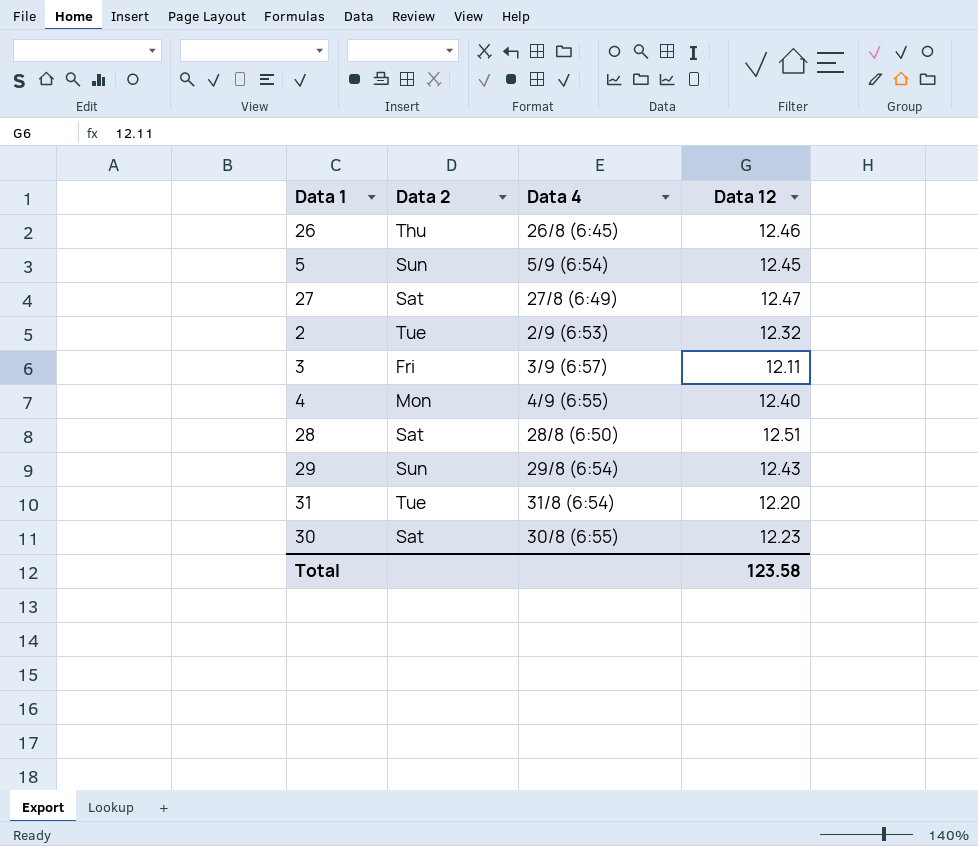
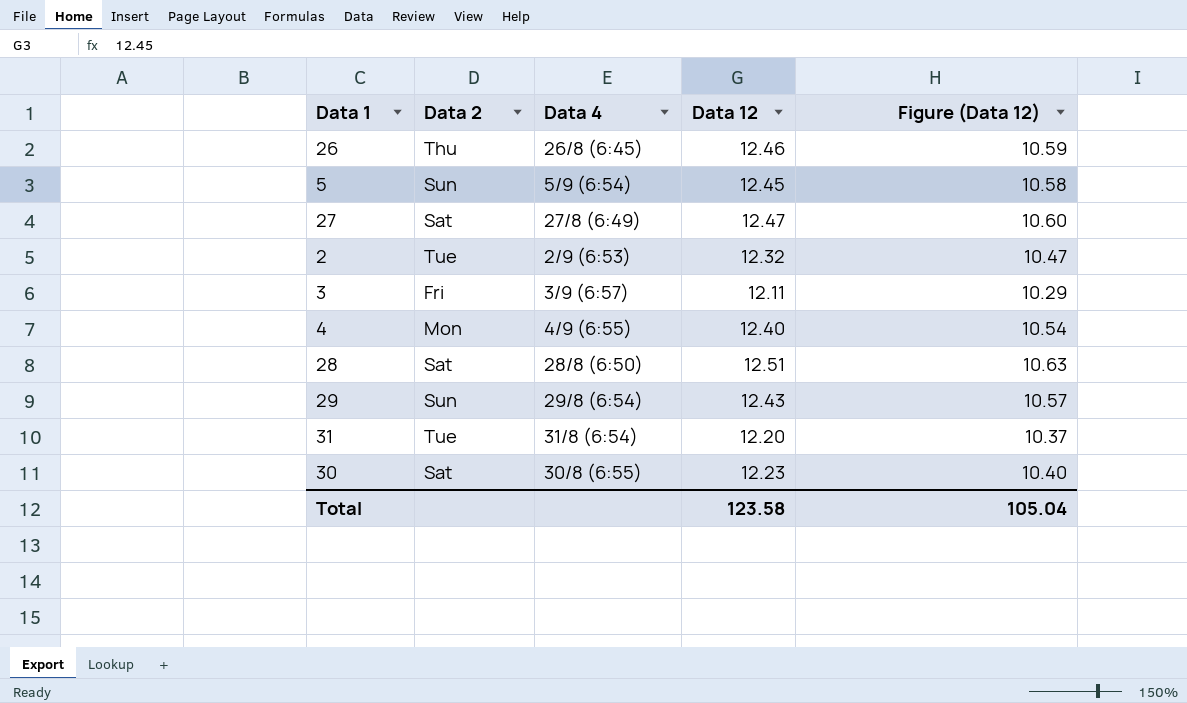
column Figure (Data 12) | formula: none -> [Data 12] * 0.85

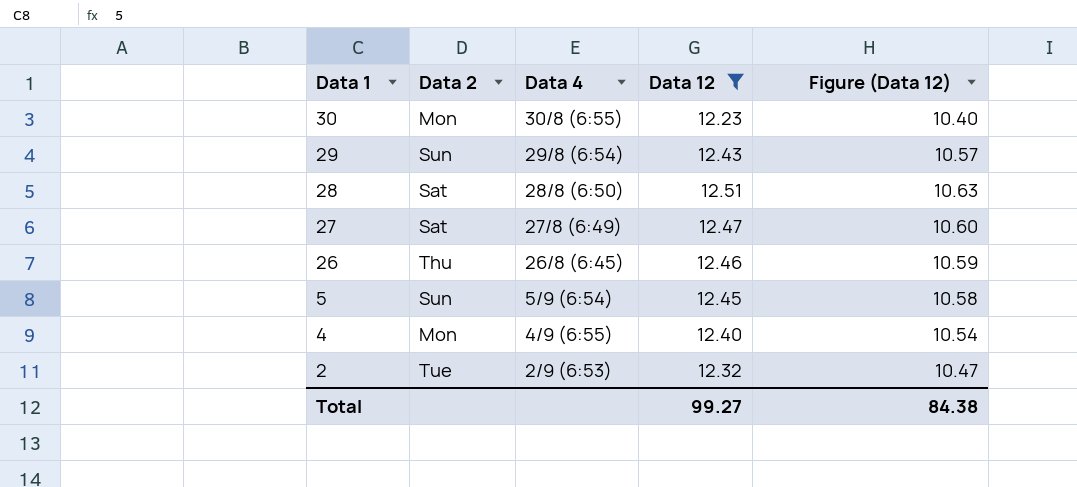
filter: none -> Data 12 >= 12.23
row order: none -> Data 1 descending
30 | Data 2: Sat -> Mon
Total | Data 12: 123.58 -> 99.27
Total | Figure (Data 12): 105.04 -> 84.38

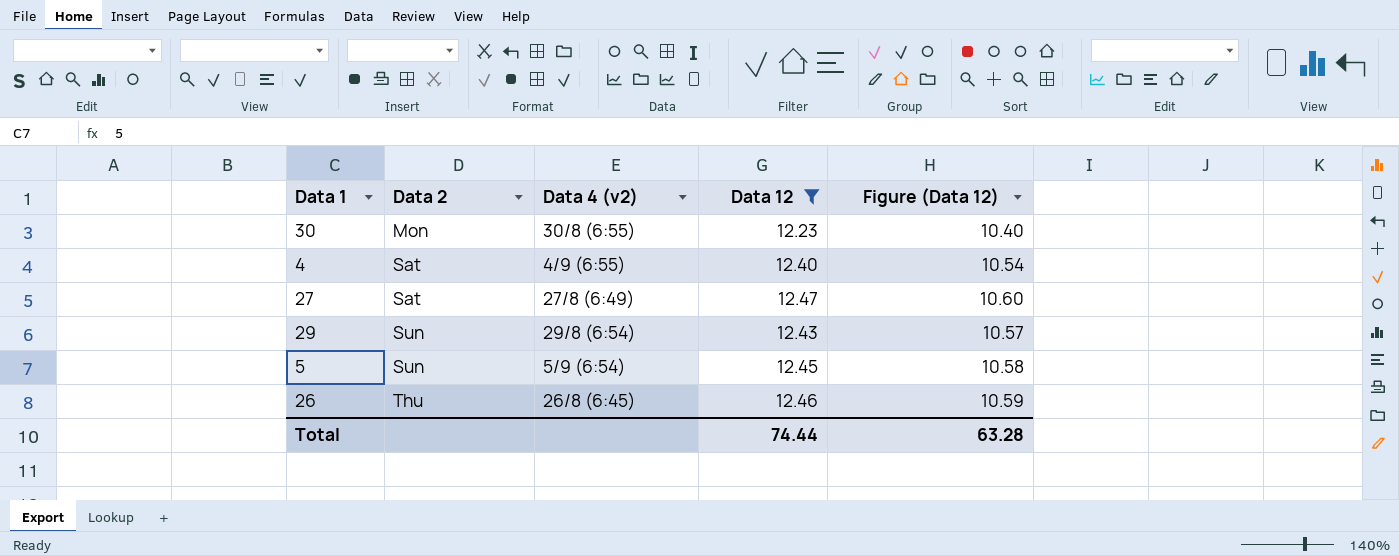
row order: Data 1 descending -> Data 2 ascending
column name: Data 4 -> Data 4 (v2)
row 28: Sat | 28/8 (6:50) | 12.51 | 10.63 -> none
row 2: Tue | 2/9 (6:53) | 12.32 | 10.47 -> none
4 | Data 2: Mon -> Sat
Total | Data 12: 99.27 -> 74.44
Total | Figure (Data 12): 84.38 -> 63.28

